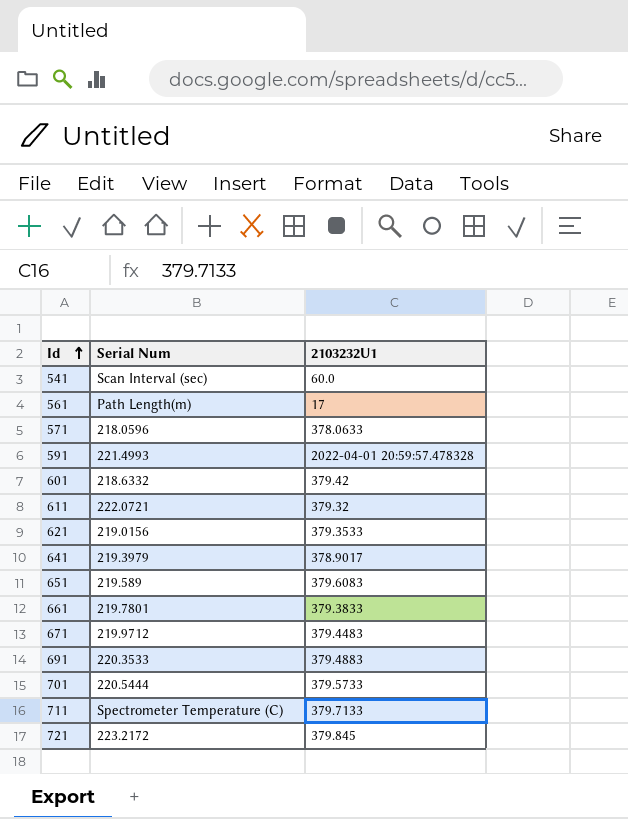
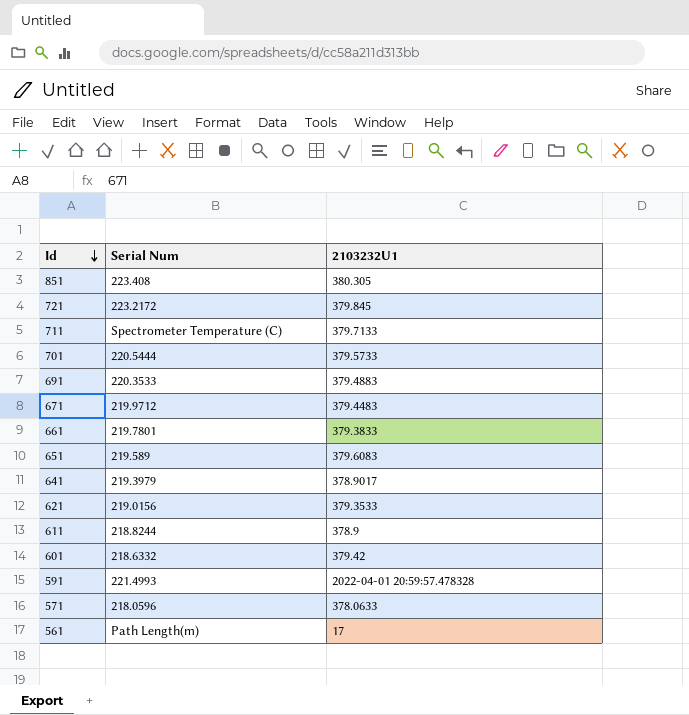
row order: Id ascending -> Id descending
row 541: Scan Interval (sec) | 60.0 -> none
row 851: none -> 223.408 | 380.305
611 | Serial Num: 222.0721 -> 218.8244
611 | 2103232U1: 379.32 -> 378.9

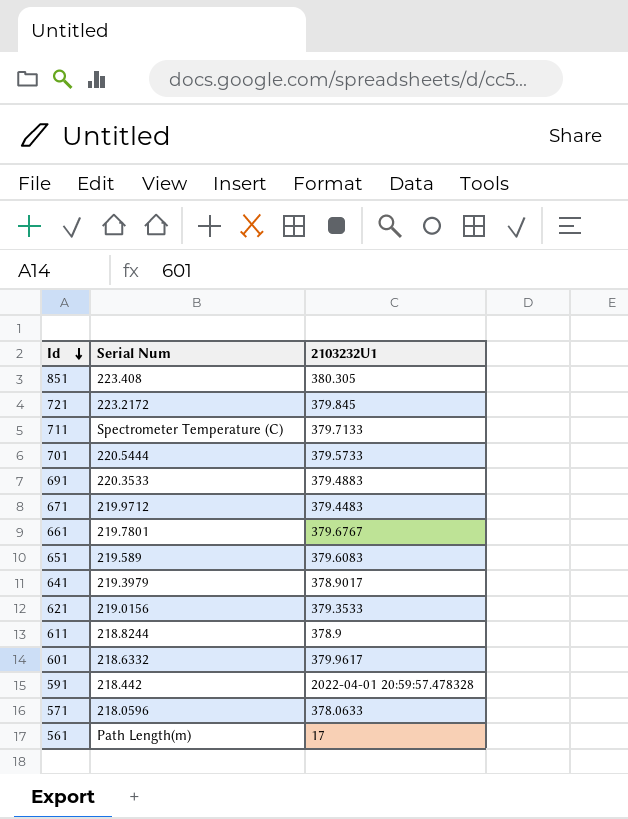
661 | 2103232U1: 379.3833 -> 379.6767
601 | 2103232U1: 379.42 -> 379.9617
591 | Serial Num: 221.4993 -> 218.442

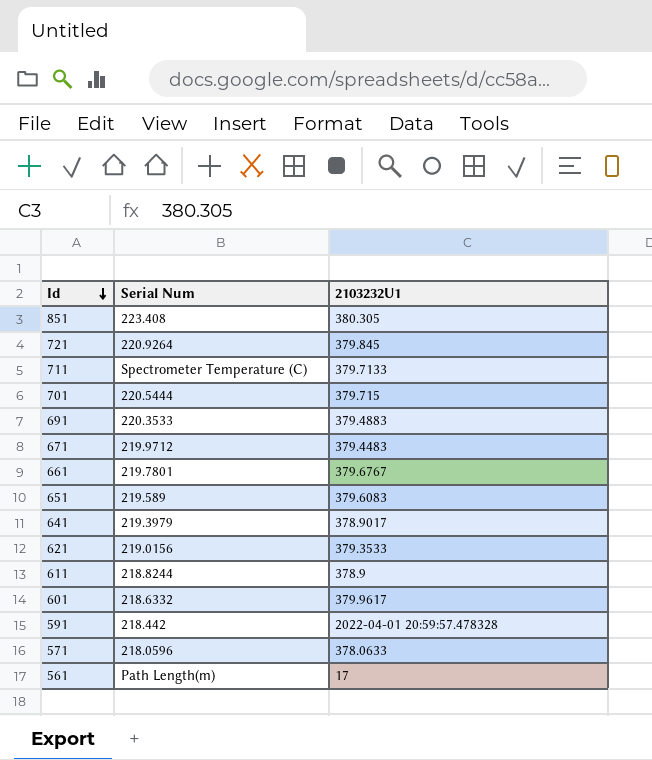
721 | Serial Num: 223.2172 -> 220.9264
701 | 2103232U1: 379.5733 -> 379.715

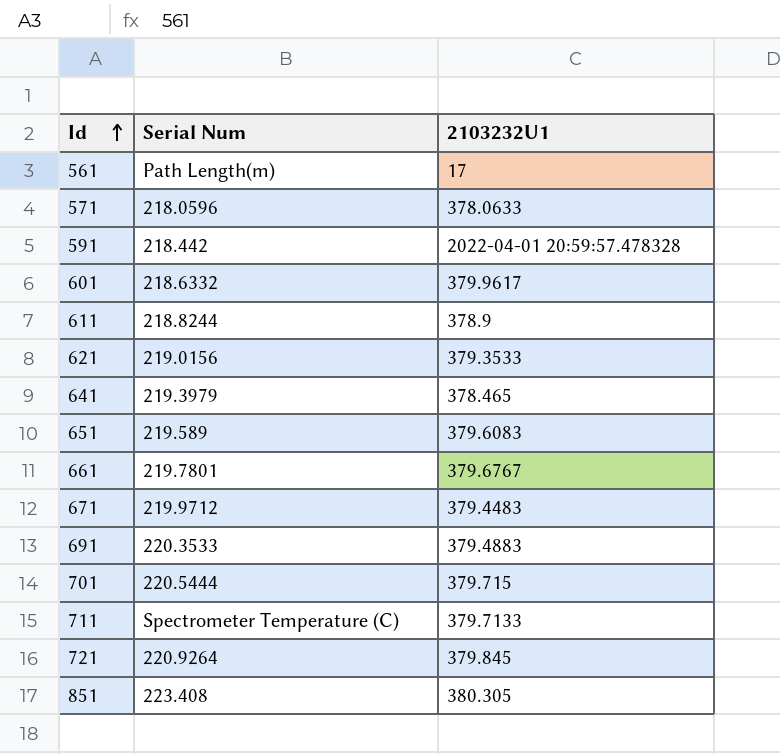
row order: Id descending -> Id ascending
641 | 2103232U1: 378.9017 -> 378.465

